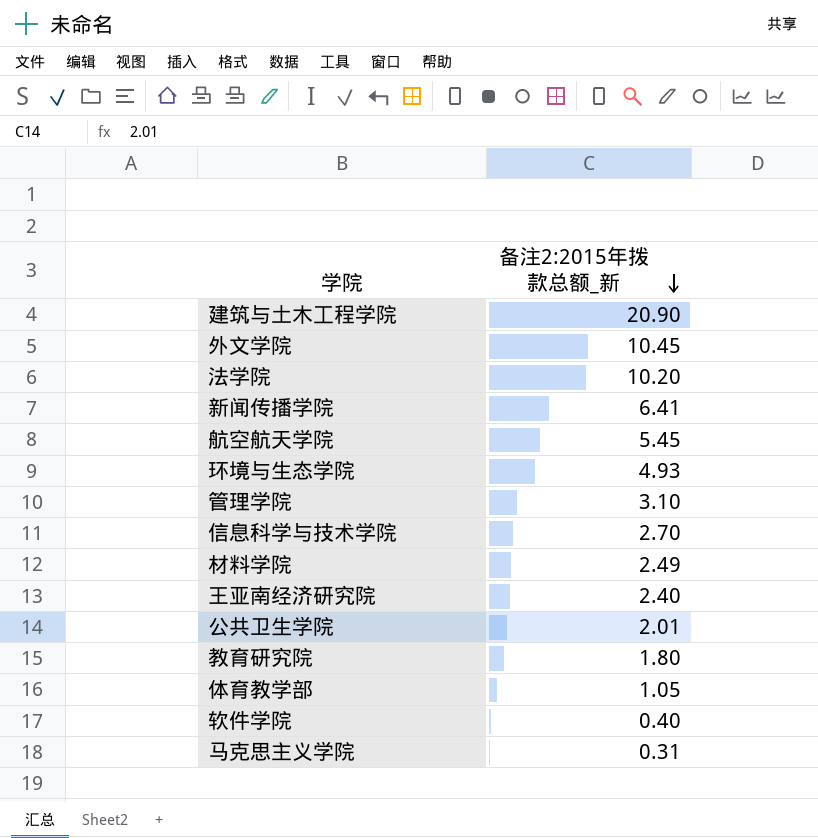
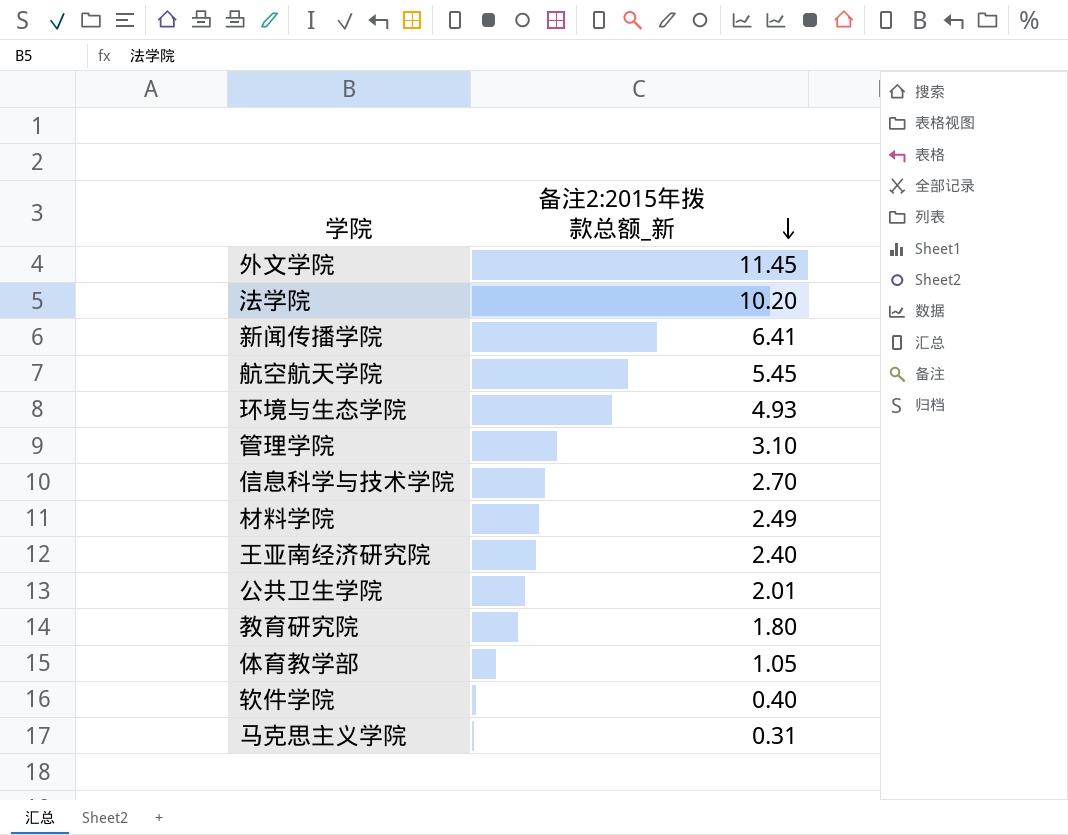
row 建筑与土木工程学院: 20.90 -> none
外文学院 | 备注2:2015年拨款总额_新: 10.45 -> 11.45

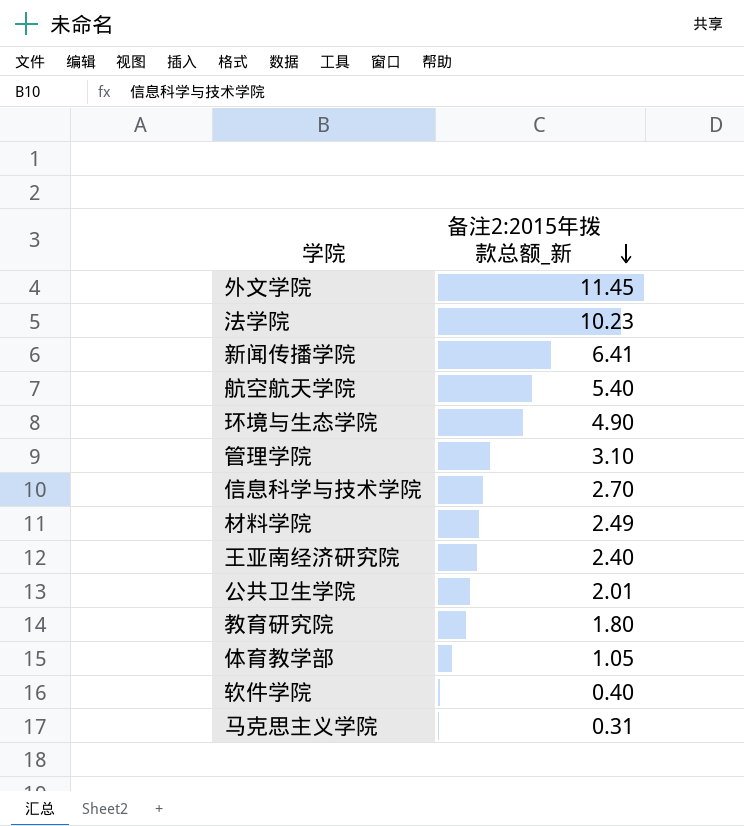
法学院 | 备注2:2015年拨款总额_新: 10.20 -> 10.23
航空航天学院 | 备注2:2015年拨款总额_新: 5.45 -> 5.40
环境与生态学院 | 备注2:2015年拨款总额_新: 4.93 -> 4.90

